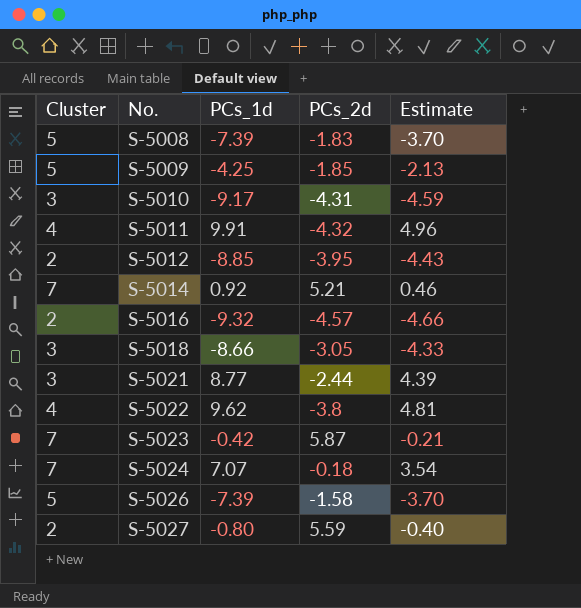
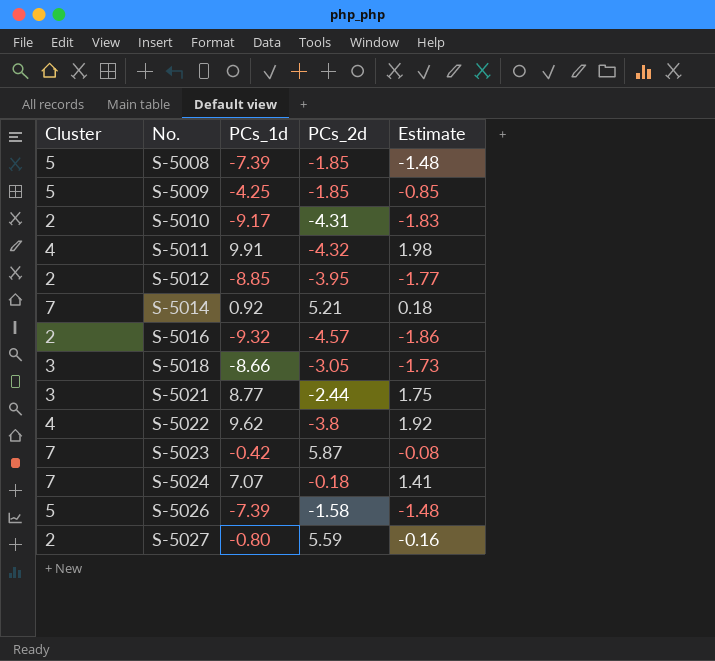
column Estimate | formula: [PCs_1d] * 0.5 -> [PCs_1d] * 0.2
S-5008 | PCs_2d: -1.83 -> -1.85
S-5010 | Cluster: 3 -> 2

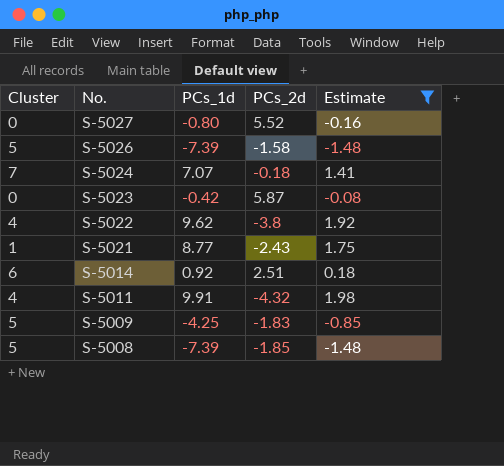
filter: none -> Estimate >= -1.48
row order: No. ascending -> No. descending
S-5027 | Cluster: 2 -> 0
S-5027 | PCs_2d: 5.59 -> 5.52
S-5023 | Cluster: 7 -> 0
S-5021 | Cluster: 3 -> 1
S-5021 | PCs_2d: -2.44 -> -2.43
S-5014 | Cluster: 7 -> 6
S-5014 | PCs_2d: 5.21 -> 2.51
S-5009 | PCs_2d: -1.85 -> -1.83

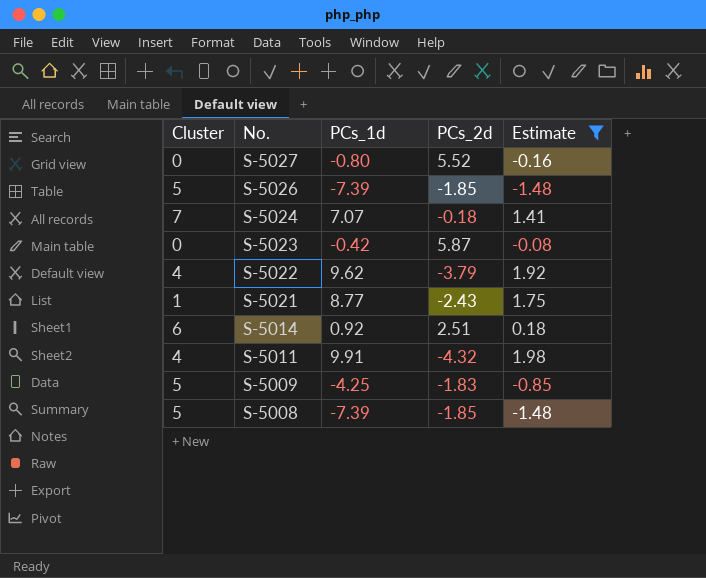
S-5026 | PCs_2d: -1.58 -> -1.85
S-5022 | PCs_2d: -3.8 -> -3.79

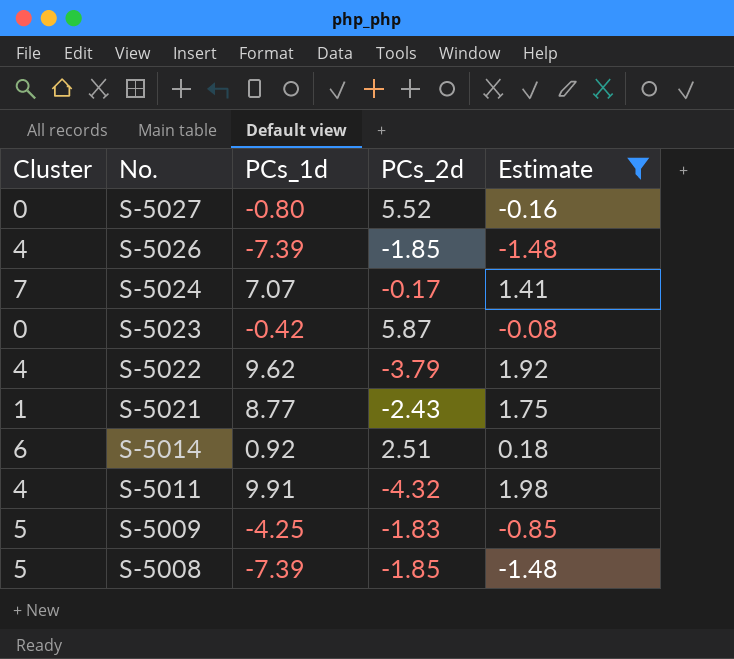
S-5026 | Cluster: 5 -> 4
S-5024 | PCs_2d: -0.18 -> -0.17

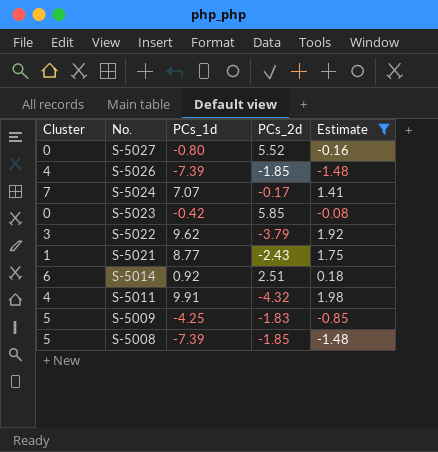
S-5023 | PCs_2d: 5.87 -> 5.85
S-5022 | Cluster: 4 -> 3

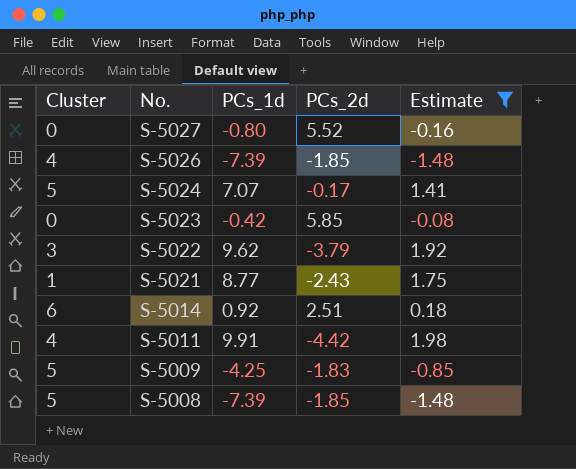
S-5024 | Cluster: 7 -> 5
S-5011 | PCs_2d: -4.32 -> -4.42

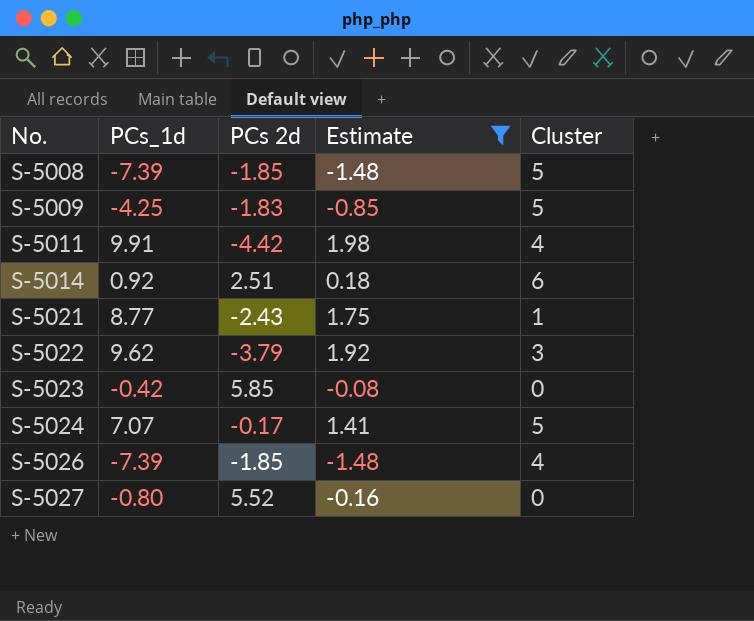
row order: No. descending -> No. ascending
column name: PCs_2d -> PCs 2d
column Cluster | position: 1 -> 5

